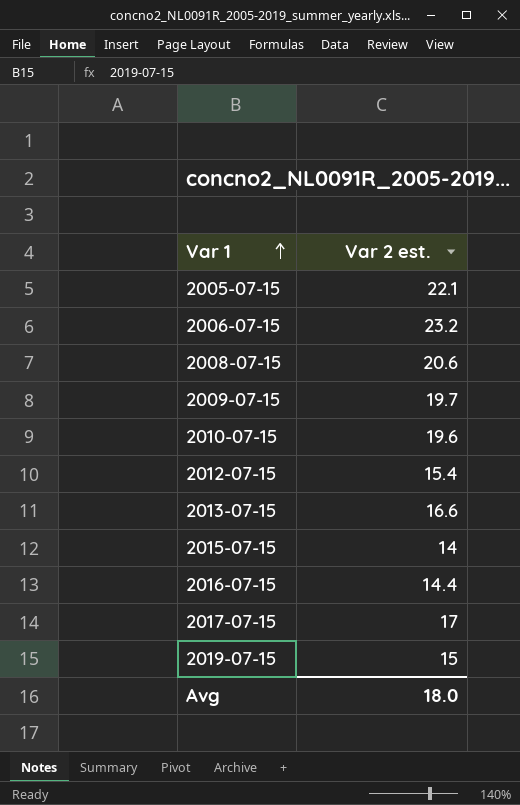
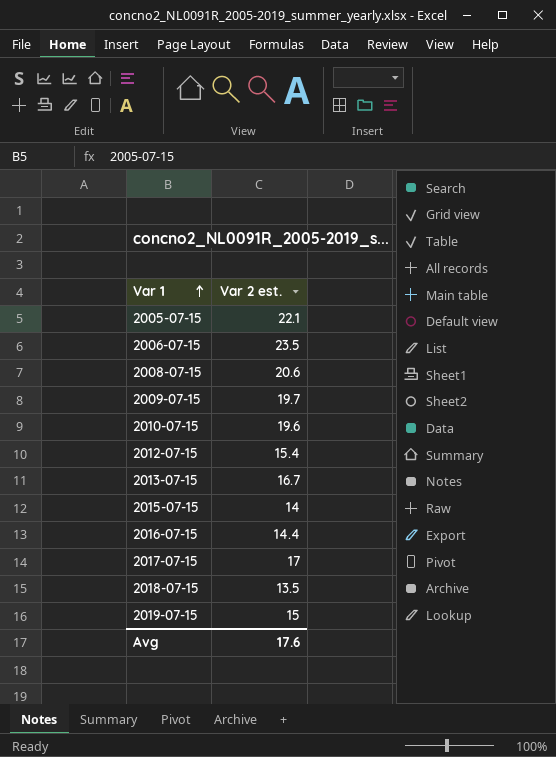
2006-07-15 | Var 2 est.: 23.2 -> 23.5
2013-07-15 | Var 2 est.: 16.6 -> 16.7
row 2018-07-15: none -> 13.5
Avg | Var 2 est.: 18.0 -> 17.6

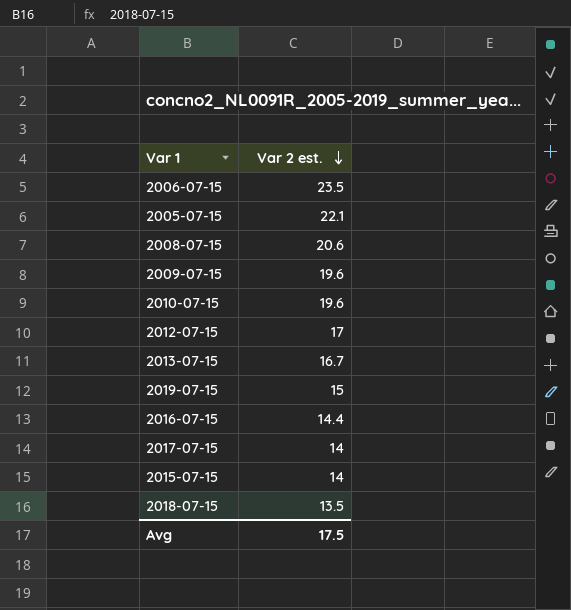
row order: Var 1 ascending -> Var 2 est. descending
2009-07-15 | Var 2 est.: 19.7 -> 19.6
2012-07-15 | Var 2 est.: 15.4 -> 17
2017-07-15 | Var 2 est.: 17 -> 14
Avg | Var 2 est.: 17.6 -> 17.5

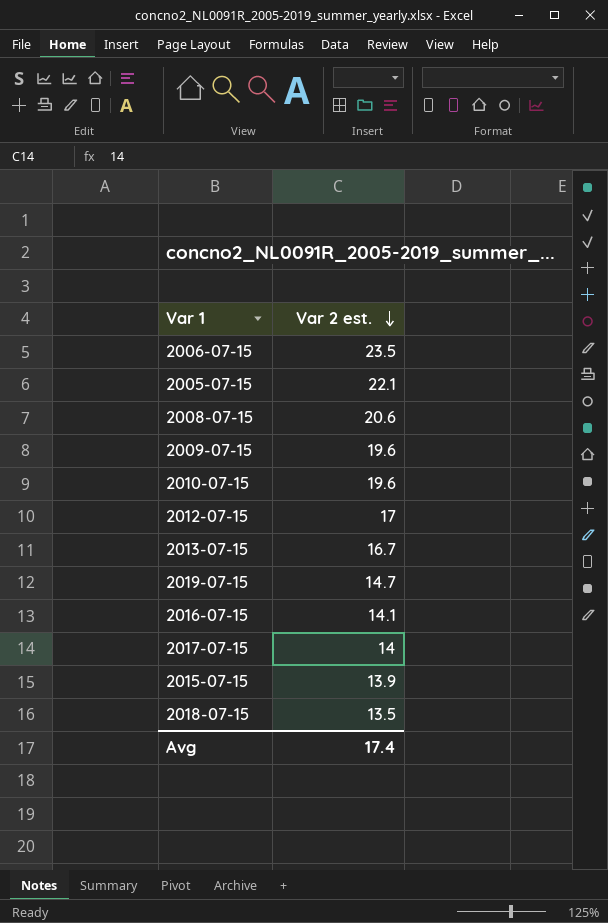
2019-07-15 | Var 2 est.: 15 -> 14.7
2016-07-15 | Var 2 est.: 14.4 -> 14.1
2015-07-15 | Var 2 est.: 14 -> 13.9
Avg | Var 2 est.: 17.5 -> 17.4

